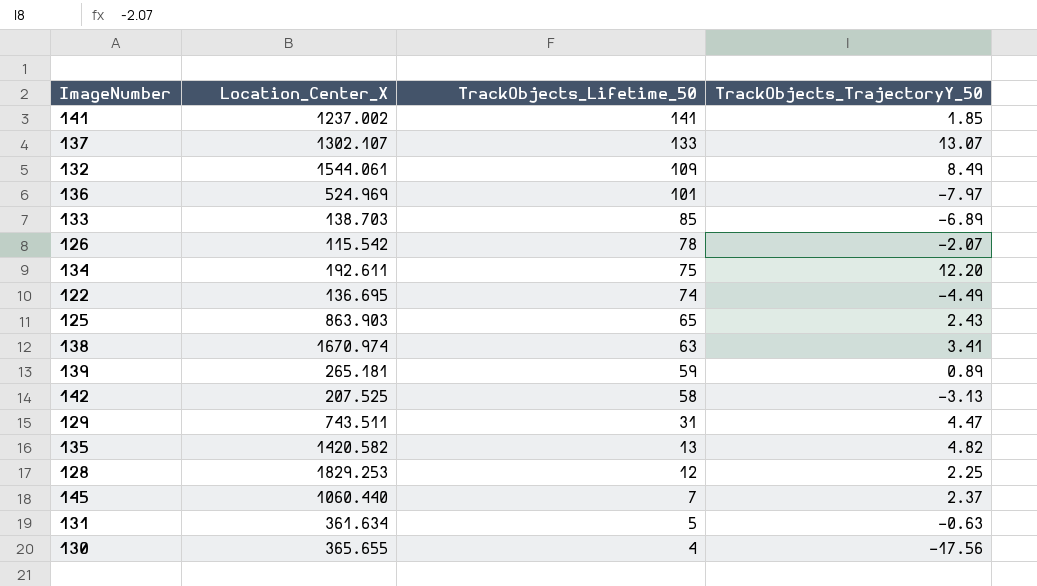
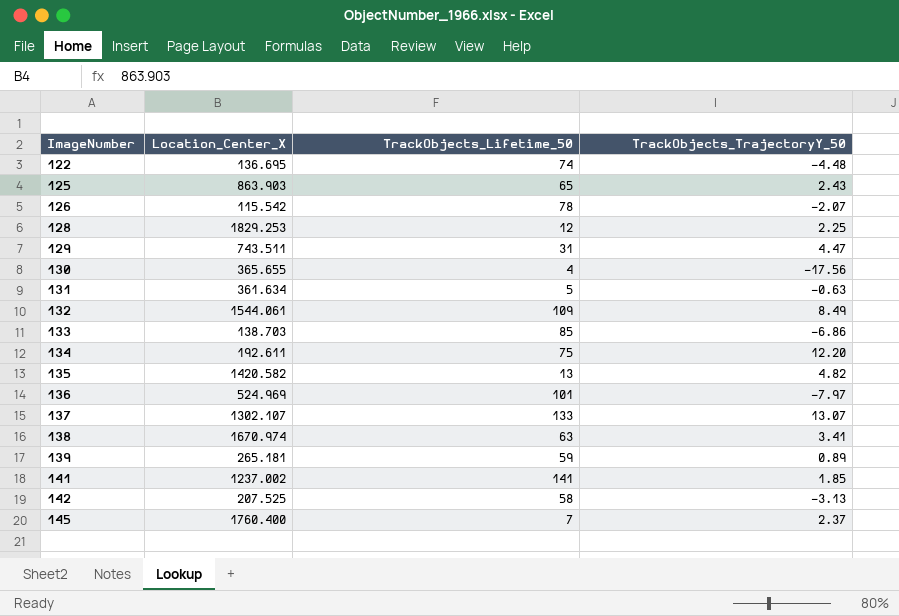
row order: TrackObjects_Lifetime_50 descending -> ImageNumber ascending
122 | TrackObjects_TrajectoryY_50: -4.49 -> -4.48
133 | TrackObjects_TrajectoryY_50: -6.89 -> -6.86
145 | Location_Center_X: 1060.440 -> 1760.400

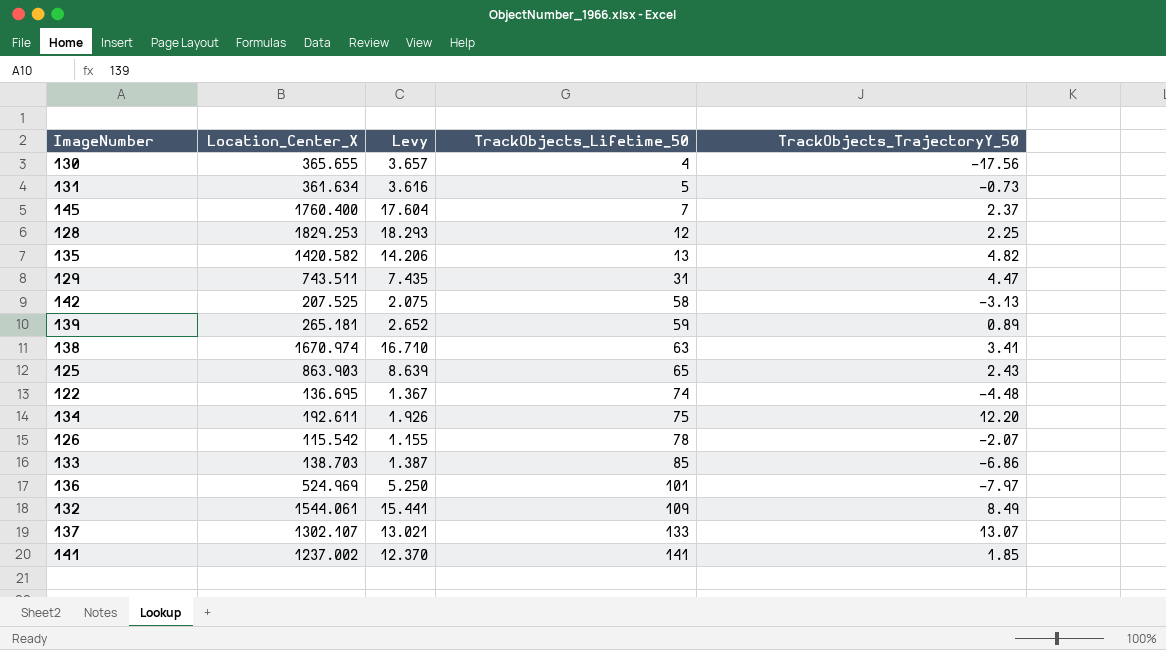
row order: ImageNumber ascending -> TrackObjects_Lifetime_50 ascending
column Levy | formula: none -> [Location_Center_X] * 0.01
131 | TrackObjects_TrajectoryY_50: -0.63 -> -0.73

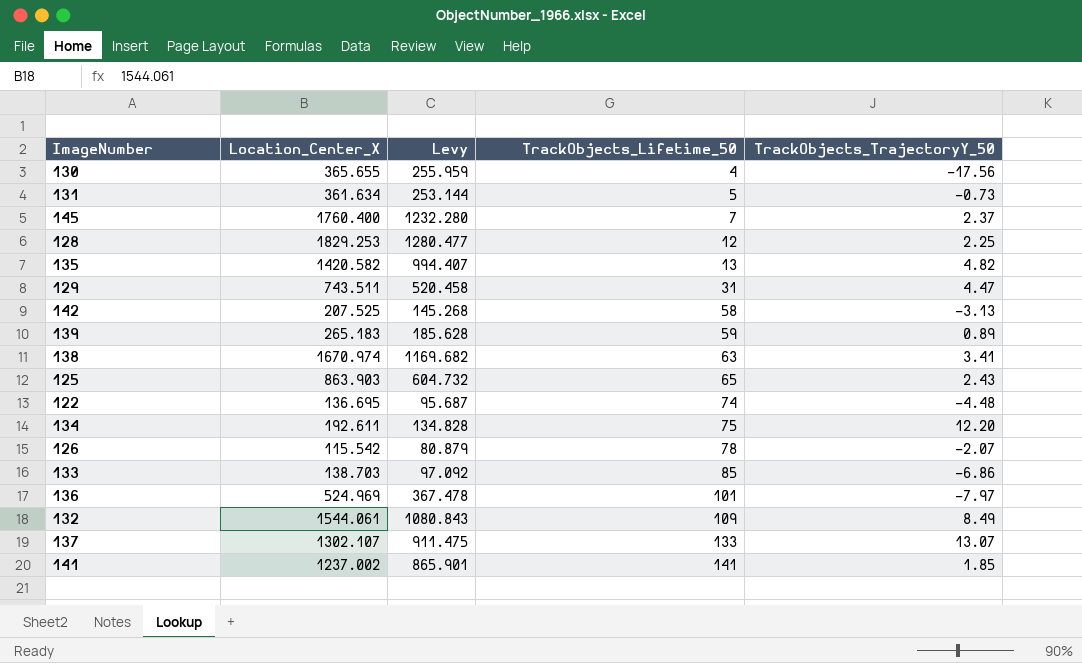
column Levy | formula: [Location_Center_X] * 0.01 -> [Location_Center_X] * 0.7
139 | Location_Center_X: 265.181 -> 265.183

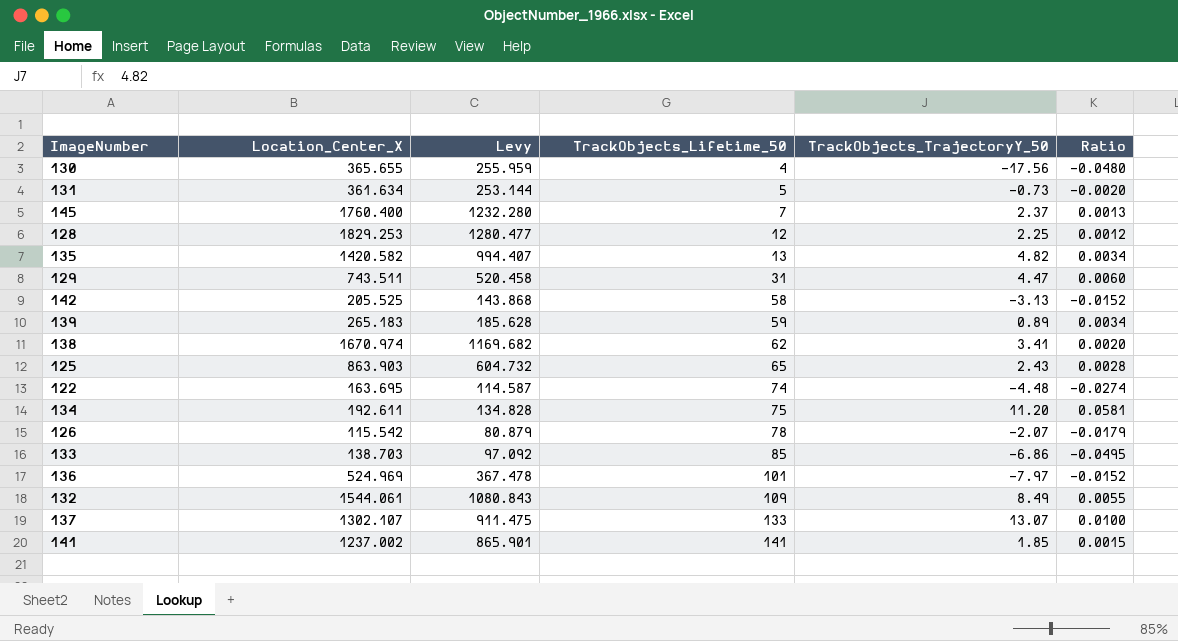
column Ratio | formula: none -> [TrackObjects_TrajectoryY_50] / [Location_Center_X]
142 | Location_Center_X: 207.525 -> 205.525
142 | Levy: 145.268 -> 143.868
138 | TrackObjects_Lifetime_50: 63 -> 62
122 | Location_Center_X: 136.695 -> 163.695
122 | Levy: 95.687 -> 114.587
134 | TrackObjects_TrajectoryY_50: 12.20 -> 11.20

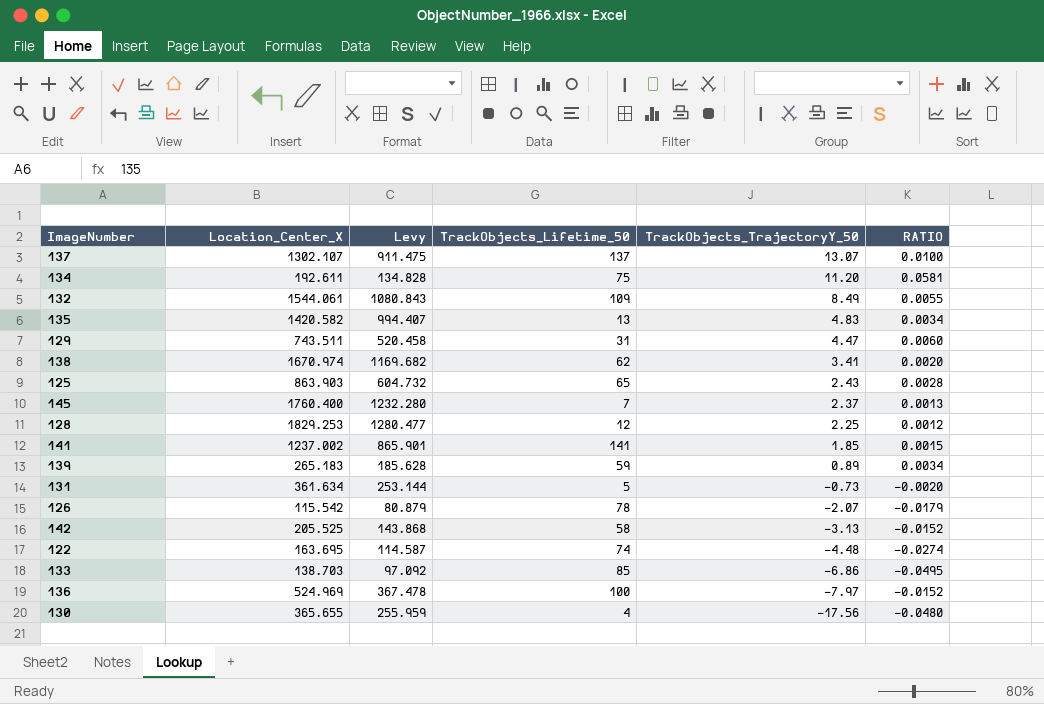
row order: TrackObjects_Lifetime_50 ascending -> TrackObjects_TrajectoryY_50 descending
column name: Ratio -> RATIO
137 | TrackObjects_Lifetime_50: 133 -> 137
135 | TrackObjects_TrajectoryY_50: 4.82 -> 4.83
136 | TrackObjects_Lifetime_50: 101 -> 100

